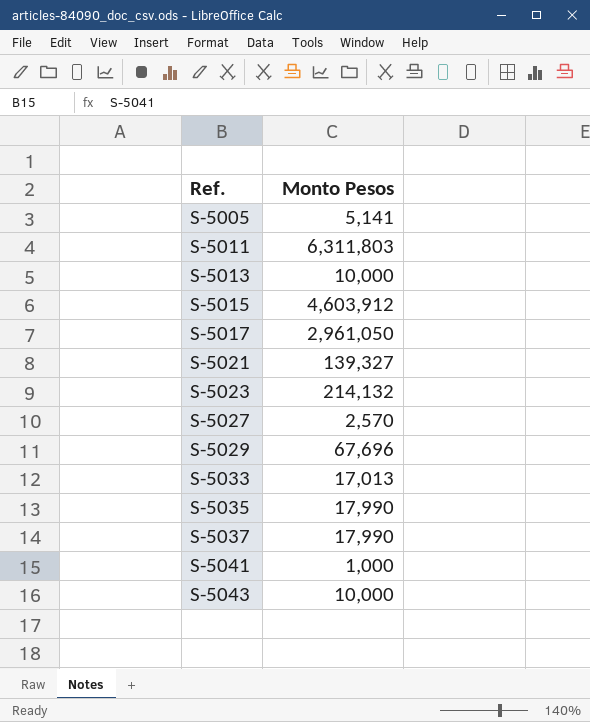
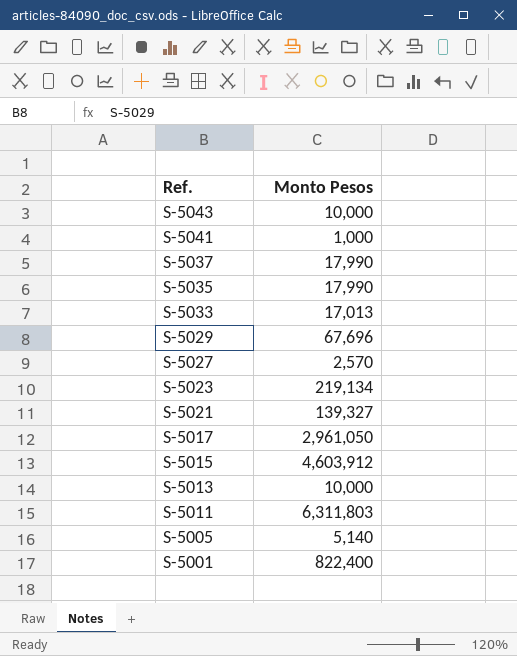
row order: Ref. ascending -> Ref. descending
S-5023 | Monto Pesos: 214,132 -> 219,134
S-5005 | Monto Pesos: 5,141 -> 5,140
row S-5001: none -> 822,400

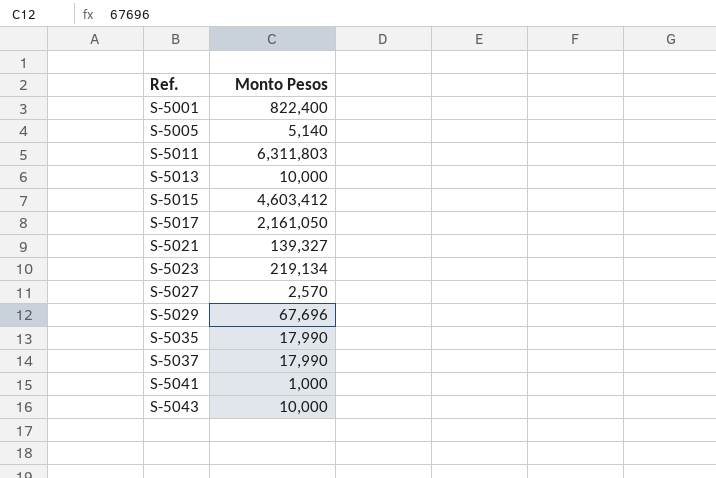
row order: Ref. descending -> Ref. ascending
row S-5033: 17,013 -> none
S-5015 | Monto Pesos: 4,603,912 -> 4,603,412
S-5017 | Monto Pesos: 2,961,050 -> 2,161,050

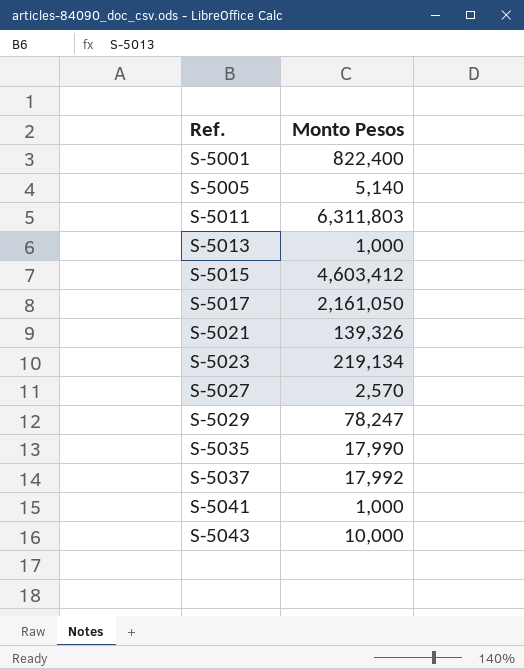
S-5013 | Monto Pesos: 10,000 -> 1,000
S-5021 | Monto Pesos: 139,327 -> 139,326
S-5029 | Monto Pesos: 67,696 -> 78,247
S-5037 | Monto Pesos: 17,990 -> 17,992

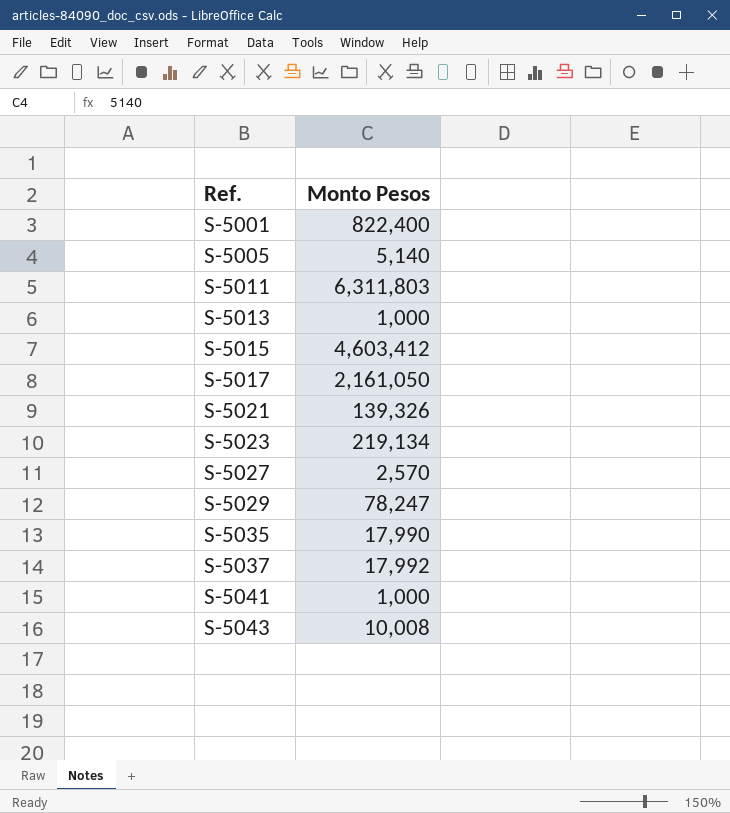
S-5043 | Monto Pesos: 10,000 -> 10,008

